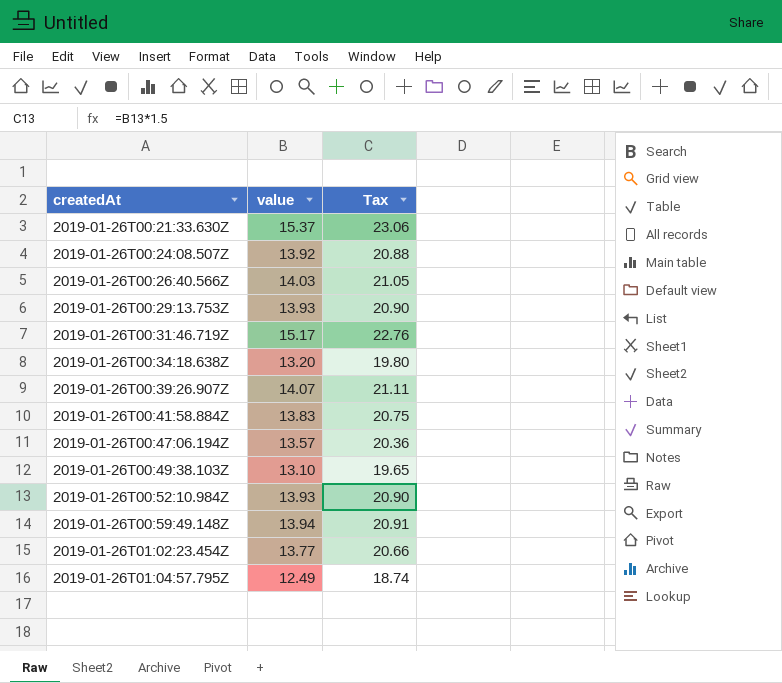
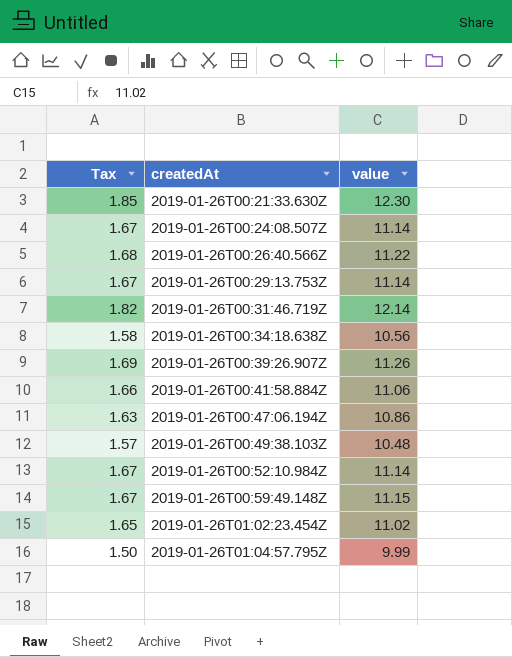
column Tax | formula: [value] * 1.5 -> [value] * 0.15
column Tax | position: 3 -> 1
2019-01-26T00:21:33.630Z | value: 15.37 -> 12.30
2019-01-26T00:24:08.507Z | value: 13.92 -> 11.14
2019-01-26T00:26:40.566Z | value: 14.03 -> 11.22
2019-01-26T00:29:13.753Z | value: 13.93 -> 11.14
2019-01-26T00:31:46.719Z | value: 15.17 -> 12.14
2019-01-26T00:34:18.638Z | value: 13.20 -> 10.56
2019-01-26T00:39:26.907Z | value: 14.07 -> 11.26
2019-01-26T00:41:58.884Z | value: 13.83 -> 11.06
2019-01-26T00:47:06.194Z | value: 13.57 -> 10.86
2019-01-26T00:49:38.103Z | value: 13.10 -> 10.48
2019-01-26T00:52:10.984Z | value: 13.93 -> 11.14
2019-01-26T00:59:49.148Z | value: 13.94 -> 11.15
2019-01-26T01:02:23.454Z | value: 13.77 -> 11.02
2019-01-26T01:04:57.795Z | value: 12.49 -> 9.99

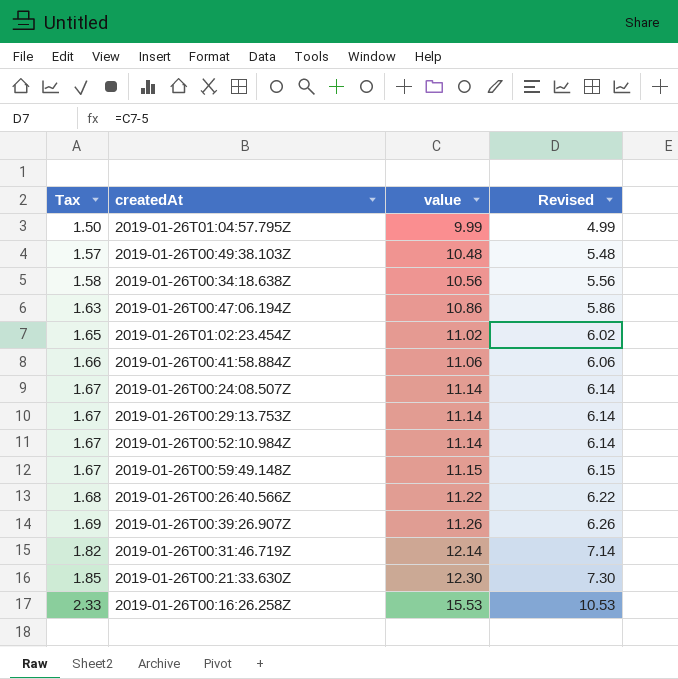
row order: createdAt ascending -> Tax ascending
column Revised | formula: none -> [value] - 5
row 2019-01-26T00:16:26.258Z: none -> 2.33 | 15.53 | 10.53

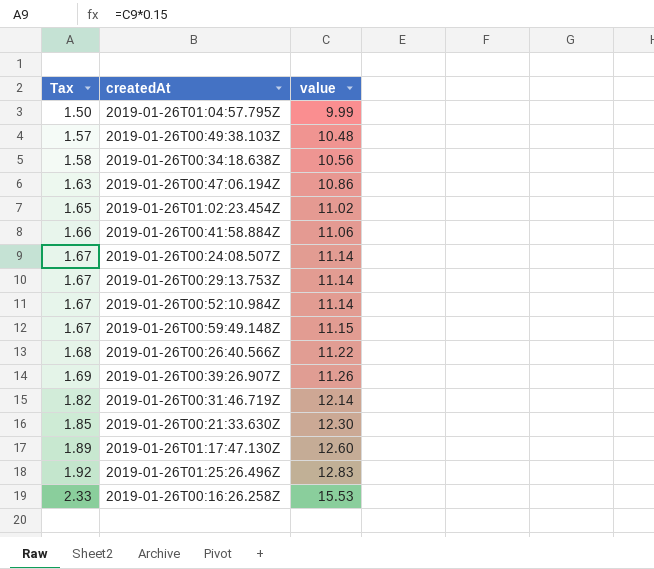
column Revised | formula: [value] - 5 -> none
row 2019-01-26T01:17:47.130Z: none -> 1.89 | 12.60
row 2019-01-26T01:25:26.496Z: none -> 1.92 | 12.83

